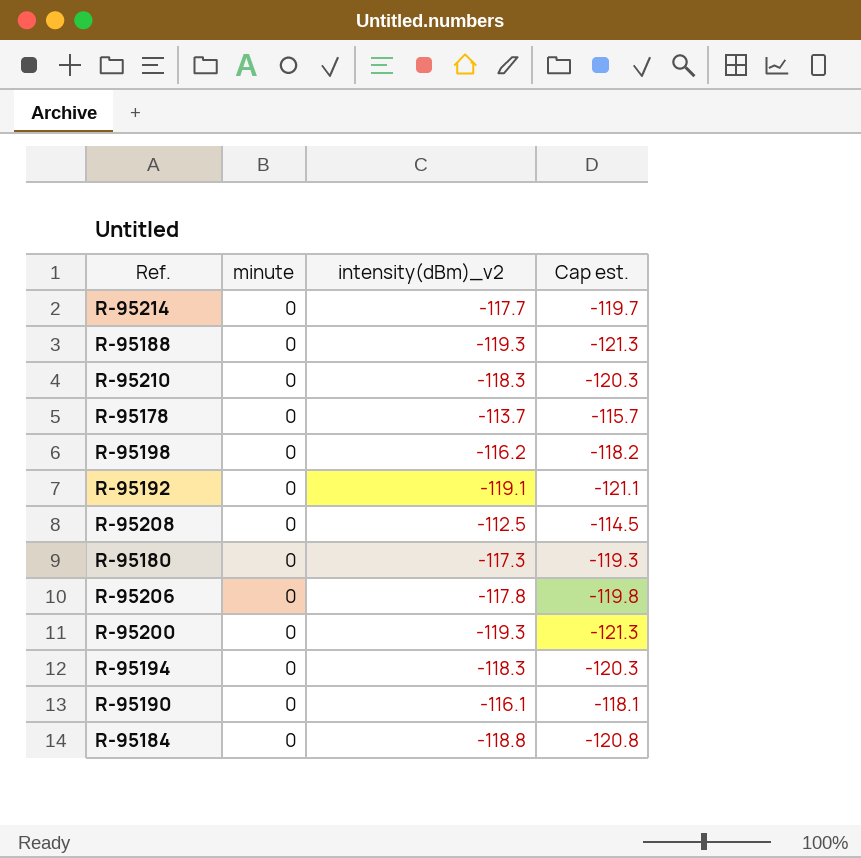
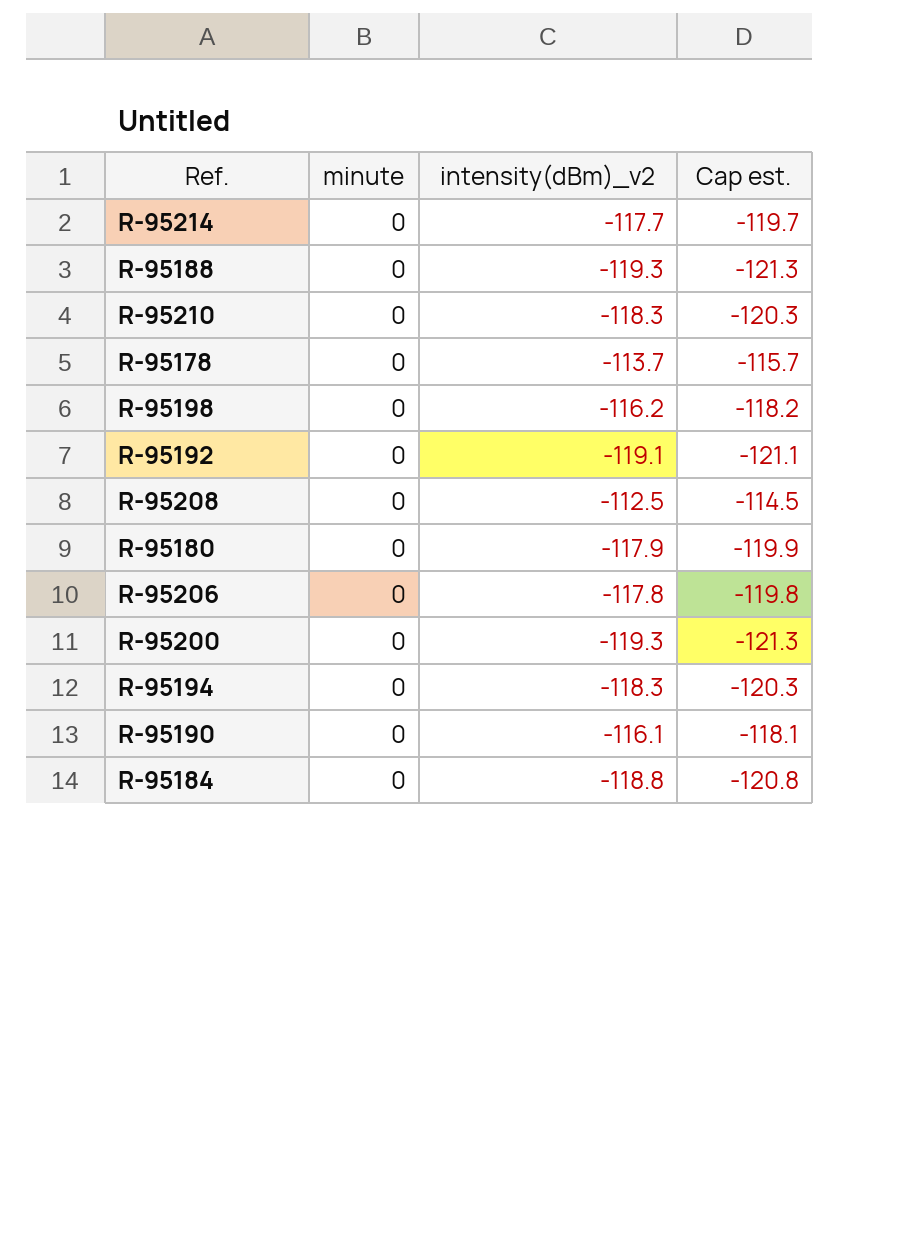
R-95180 | intensity(dBm)_v2: -117.3 -> -117.9
R-95180 | Cap est.: -119.3 -> -119.9

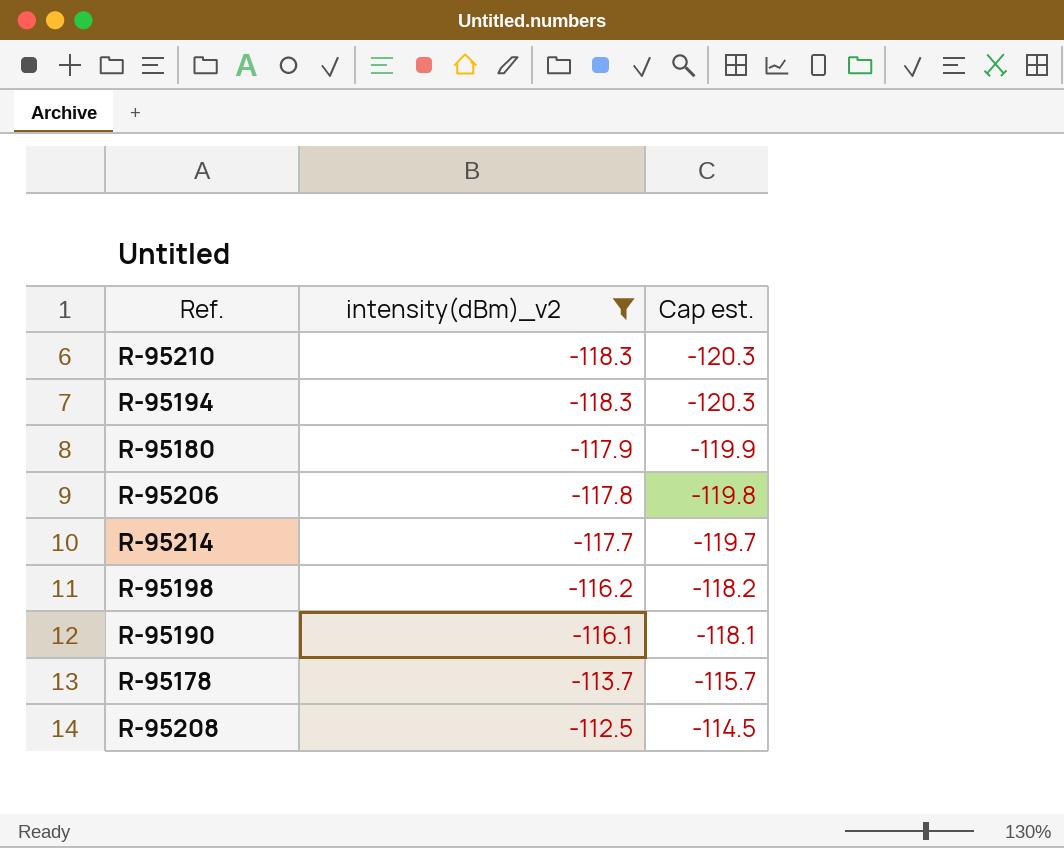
filter: none -> intensity(dBm)_v2 >= -118.3
row order: none -> intensity(dBm)_v2 ascending
column minute | position: 2 -> none

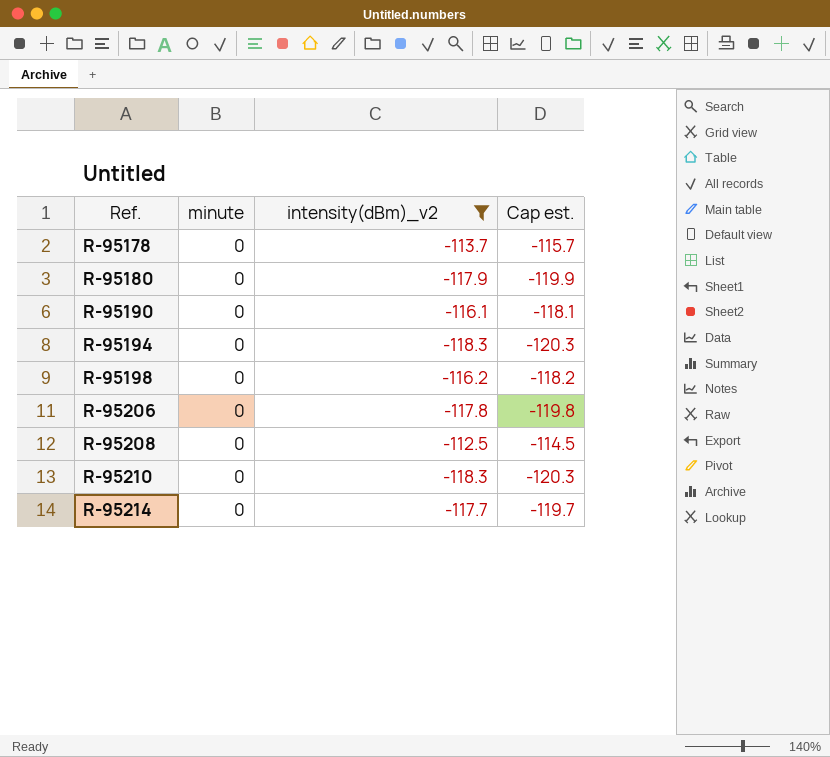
row order: intensity(dBm)_v2 ascending -> Ref. ascending
column minute | position: none -> 2

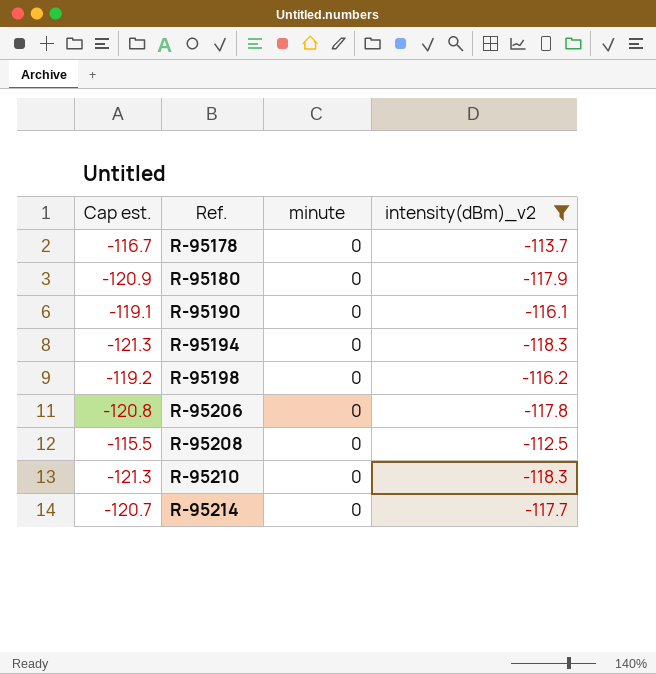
column Cap est. | formula: [intensity(dBm)_v2] - 2 -> [intensity(dBm)_v2] - 3
column Cap est. | position: 4 -> 1

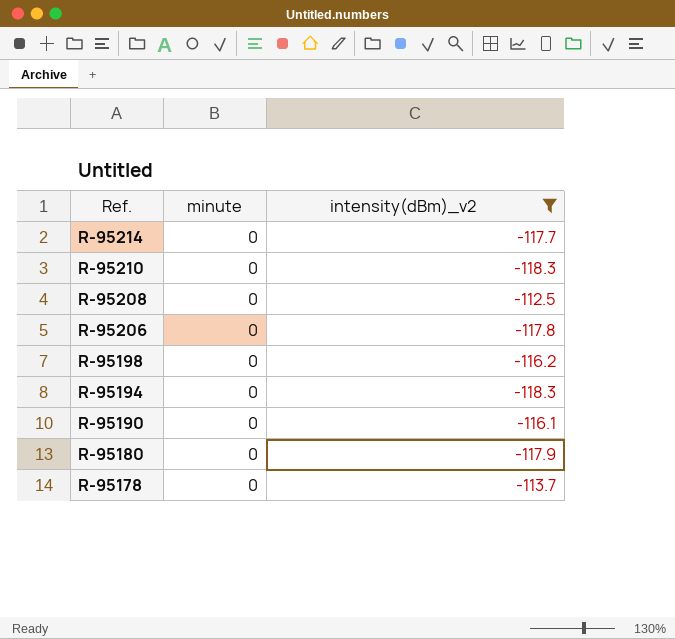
row order: Ref. ascending -> Ref. descending
column Cap est. | formula: [intensity(dBm)_v2] - 3 -> none

